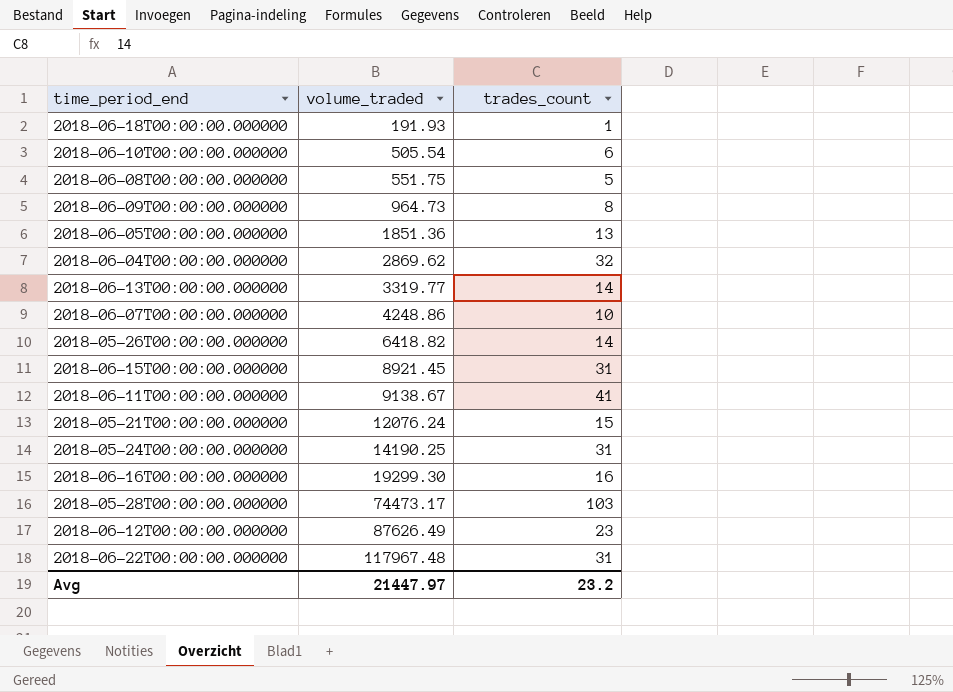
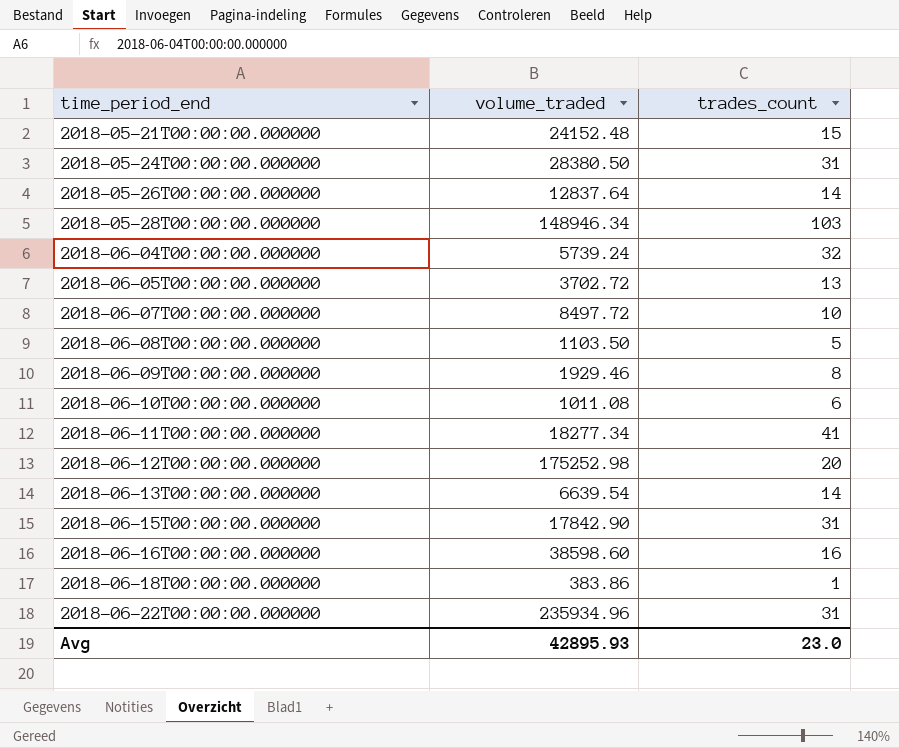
row order: volume_traded ascending -> time_period_end ascending
2018-05-21T00:00:00.000000 | volume_traded: 12076.24 -> 24152.48
2018-05-24T00:00:00.000000 | volume_traded: 14190.25 -> 28380.50
2018-05-26T00:00:00.000000 | volume_traded: 6418.82 -> 12837.64
2018-05-28T00:00:00.000000 | volume_traded: 74473.17 -> 148946.34
2018-06-04T00:00:00.000000 | volume_traded: 2869.62 -> 5739.24
2018-06-05T00:00:00.000000 | volume_traded: 1851.36 -> 3702.72
2018-06-07T00:00:00.000000 | volume_traded: 4248.86 -> 8497.72
2018-06-08T00:00:00.000000 | volume_traded: 551.75 -> 1103.50
2018-06-09T00:00:00.000000 | volume_traded: 964.73 -> 1929.46
2018-06-10T00:00:00.000000 | volume_traded: 505.54 -> 1011.08
2018-06-11T00:00:00.000000 | volume_traded: 9138.67 -> 18277.34
2018-06-12T00:00:00.000000 | volume_traded: 87626.49 -> 175252.98
2018-06-12T00:00:00.000000 | trades_count: 23 -> 20
2018-06-13T00:00:00.000000 | volume_traded: 3319.77 -> 6639.54
2018-06-15T00:00:00.000000 | volume_traded: 8921.45 -> 17842.90
2018-06-16T00:00:00.000000 | volume_traded: 19299.30 -> 38598.60
2018-06-18T00:00:00.000000 | volume_traded: 191.93 -> 383.86
2018-06-22T00:00:00.000000 | volume_traded: 117967.48 -> 235934.96
Avg | volume_traded: 21447.97 -> 42895.93
Avg | trades_count: 23.2 -> 23.0

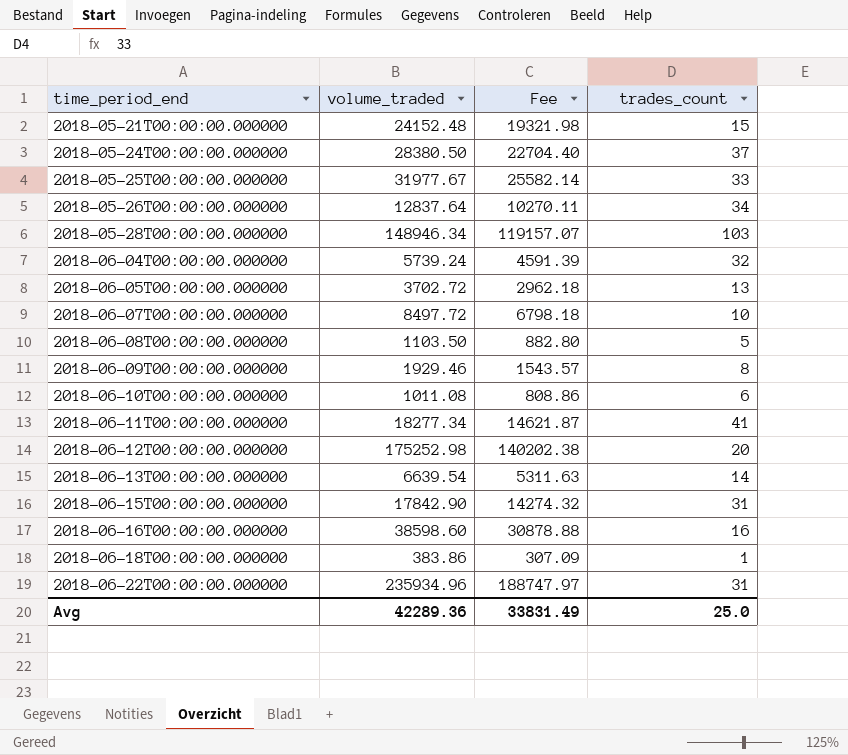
column Fee | formula: none -> [volume_traded] * 0.8
2018-05-24T00:00:00.000000 | trades_count: 31 -> 37
row 2018-05-25T00:00:00.000000: none -> 31977.67 | 25582.14 | 33
2018-05-26T00:00:00.000000 | trades_count: 14 -> 34
Avg | volume_traded: 42895.93 -> 42289.36
Avg | trades_count: 23.0 -> 25.0

